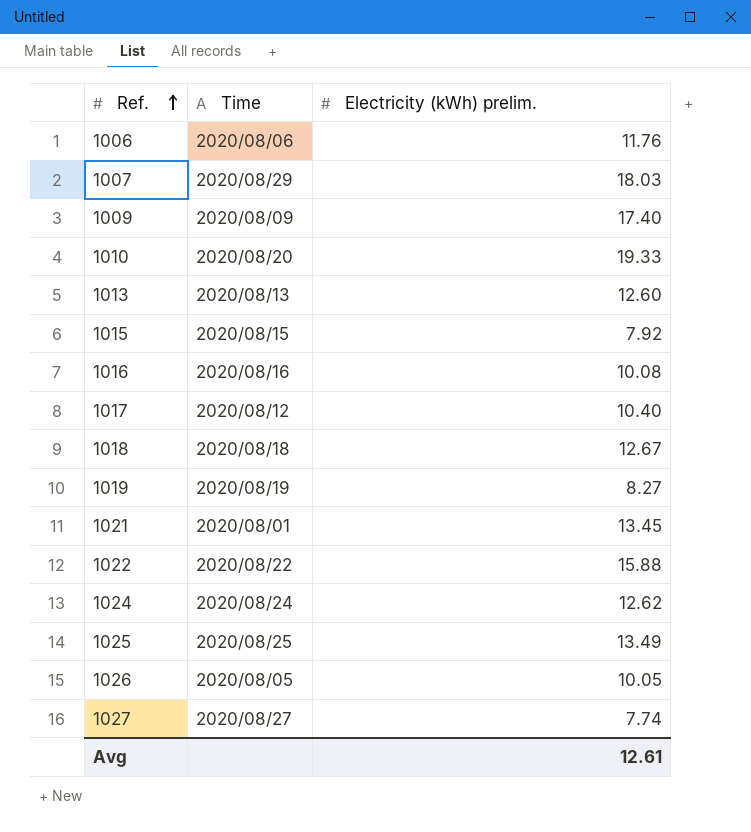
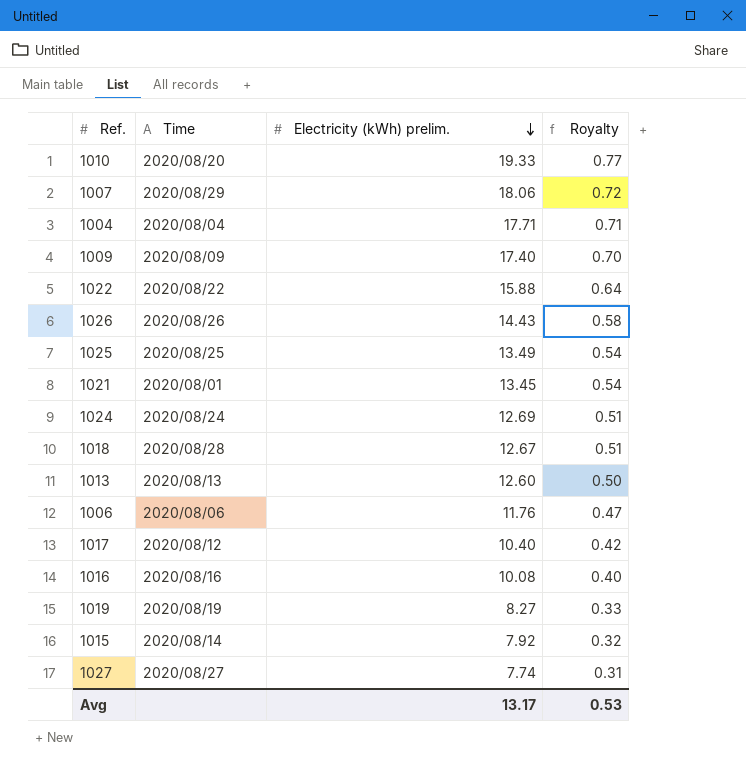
row order: Ref. ascending -> Electricity (kWh) prelim. descending
column Royalty | formula: none -> [Electricity (kWh) prelim.] * 0.04
1007 | Electricity (kWh) prelim.: 18.03 -> 18.06
row 1004: none -> 2020/08/04 | 17.71 | 0.71
1026 | Time: 2020/08/05 -> 2020/08/26
1026 | Electricity (kWh) prelim.: 10.05 -> 14.43
1024 | Electricity (kWh) prelim.: 12.62 -> 12.69
1018 | Time: 2020/08/18 -> 2020/08/28
1015 | Time: 2020/08/15 -> 2020/08/14
Avg | Electricity (kWh) prelim.: 12.61 -> 13.17

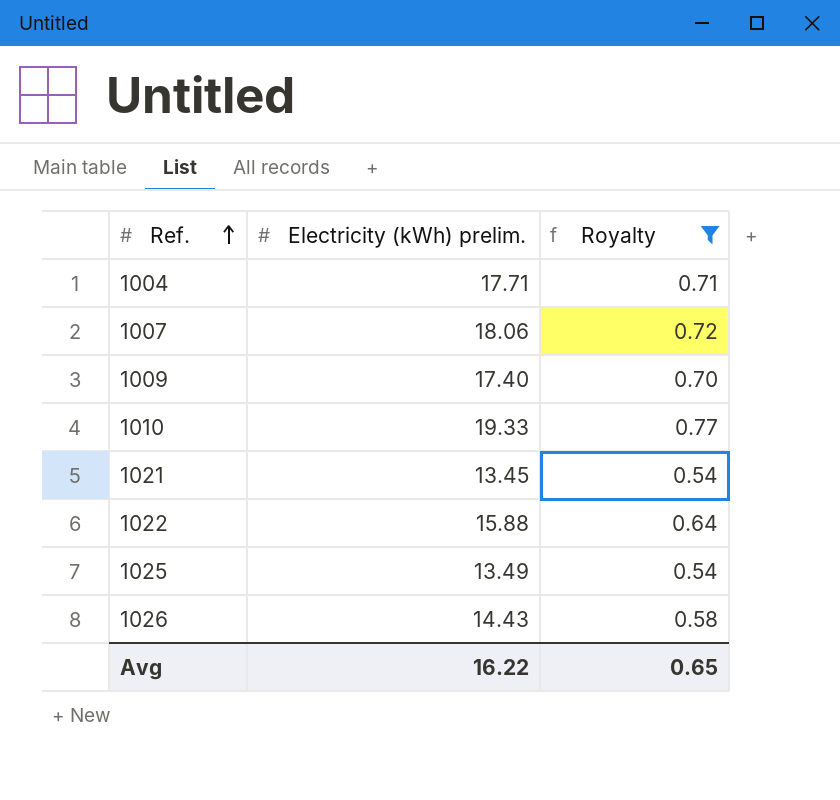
filter: none -> Royalty >= 0.54
row order: Electricity (kWh) prelim. descending -> Ref. ascending
column Time | position: 2 -> none
Avg | Electricity (kWh) prelim.: 13.17 -> 16.22
Avg | Royalty: 0.53 -> 0.65

